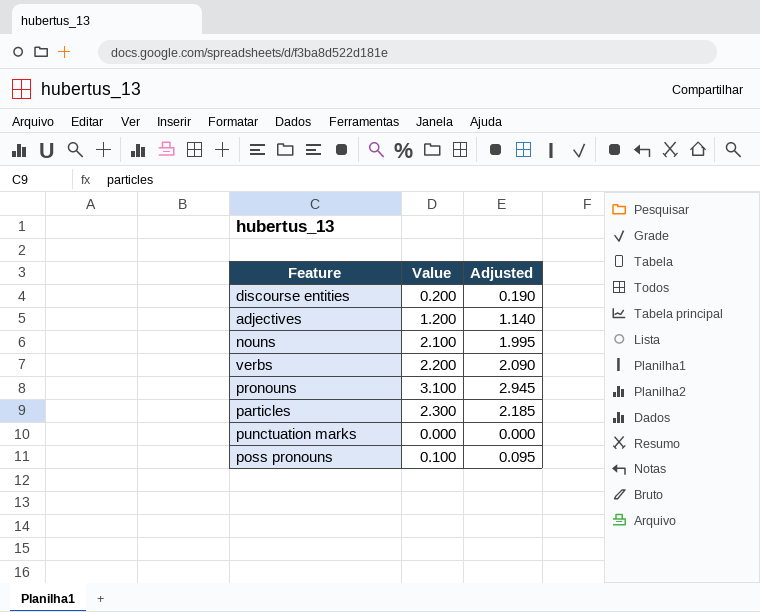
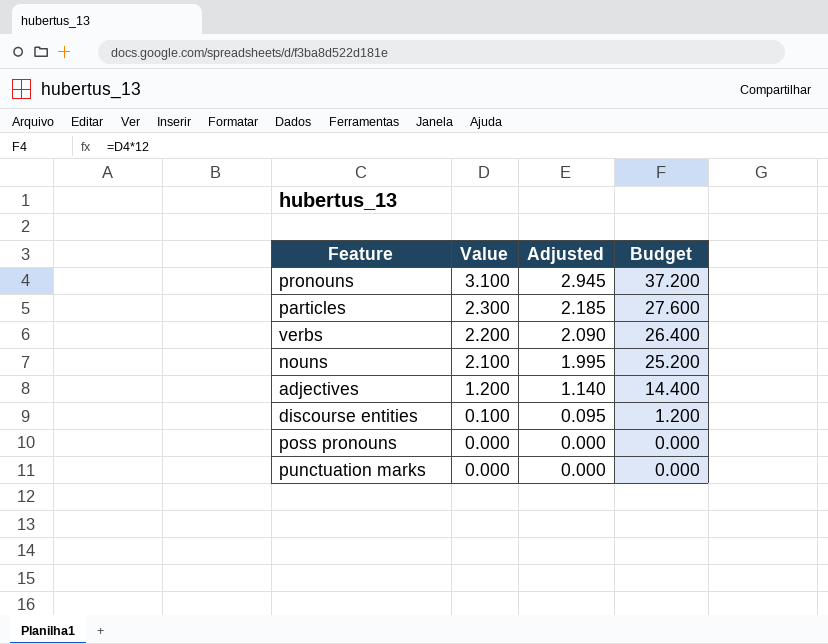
row order: none -> Value descending
column Budget | formula: none -> [Value] * 12
discourse entities | Value: 0.200 -> 0.100
discourse entities | Adjusted: 0.190 -> 0.095
poss pronouns | Value: 0.100 -> 0.000
poss pronouns | Adjusted: 0.095 -> 0.000

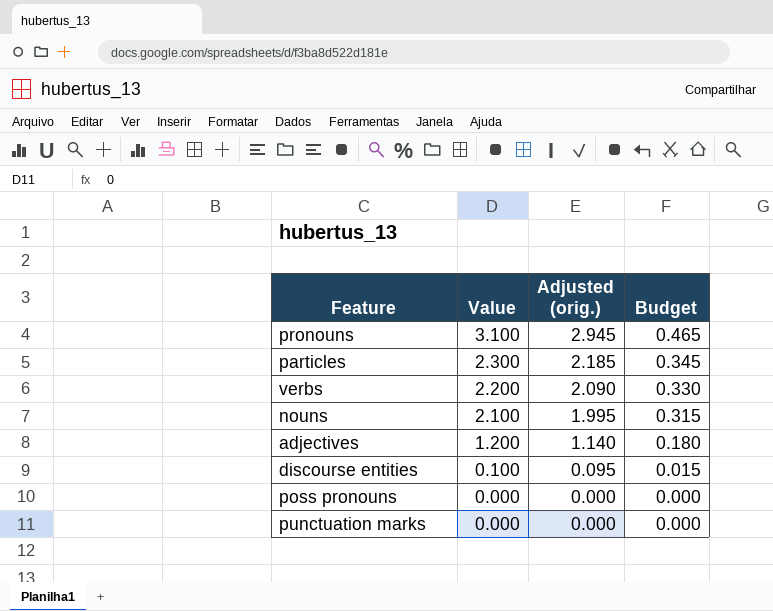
column name: Adjusted -> Adjusted (orig.)
column Budget | formula: [Value] * 12 -> [Value] * 0.15

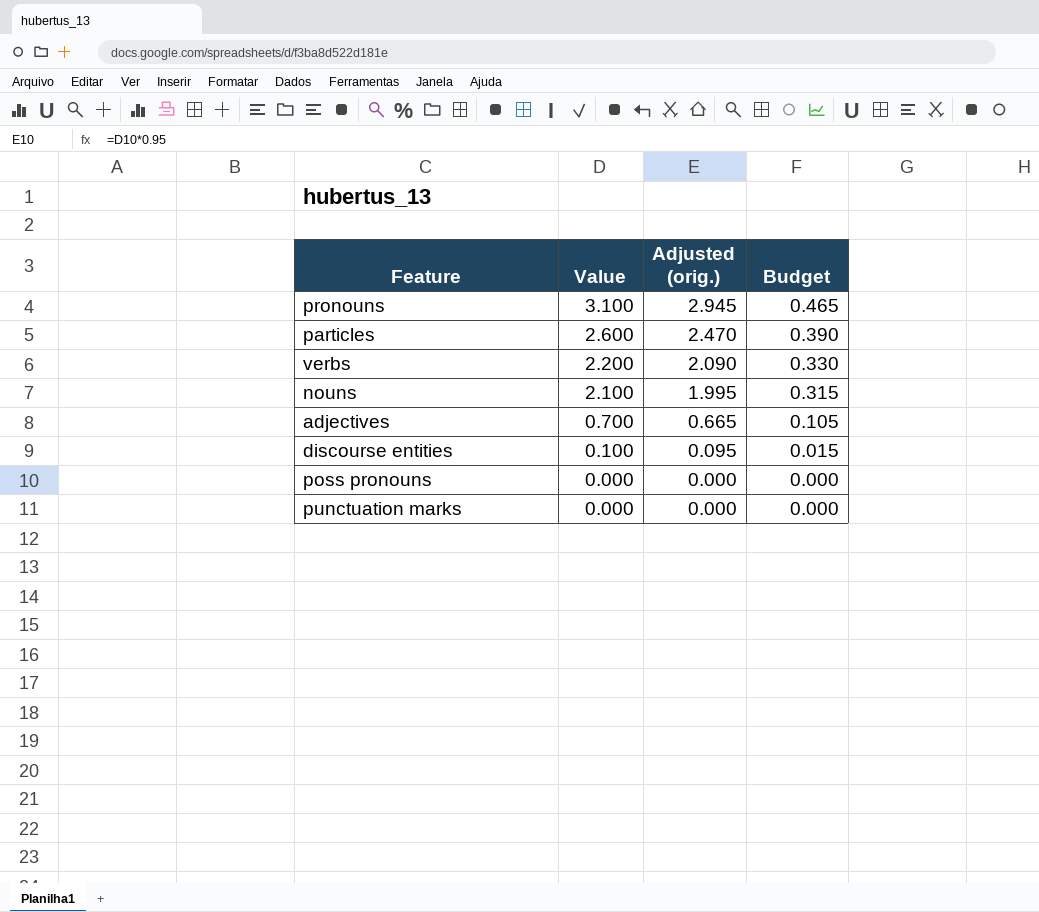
particles | Value: 2.300 -> 2.600
particles | Adjusted (orig.): 2.185 -> 2.470
particles | Budget: 0.345 -> 0.390
adjectives | Value: 1.200 -> 0.700
adjectives | Adjusted (orig.): 1.140 -> 0.665
adjectives | Budget: 0.180 -> 0.105

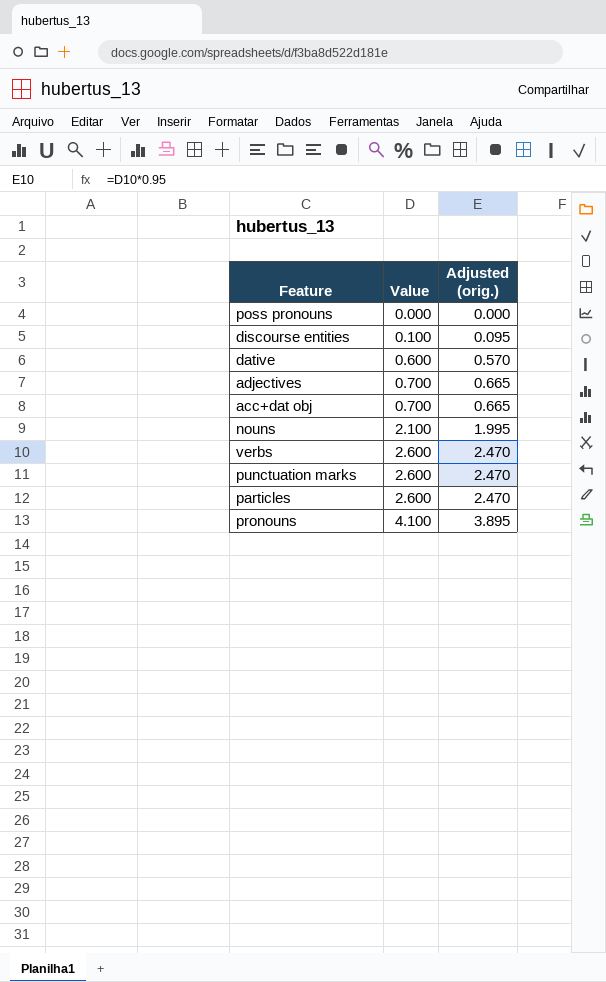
row order: Value descending -> Value ascending
column Budget | formula: [Value] * 0.15 -> none
row dative: none -> 0.600 | 0.570
row acc+dat obj: none -> 0.700 | 0.665
verbs | Value: 2.200 -> 2.600
verbs | Adjusted (orig.): 2.090 -> 2.470
punctuation marks | Value: 0.000 -> 2.600
punctuation marks | Adjusted (orig.): 0.000 -> 2.470
pronouns | Value: 3.100 -> 4.100
pronouns | Adjusted (orig.): 2.945 -> 3.895

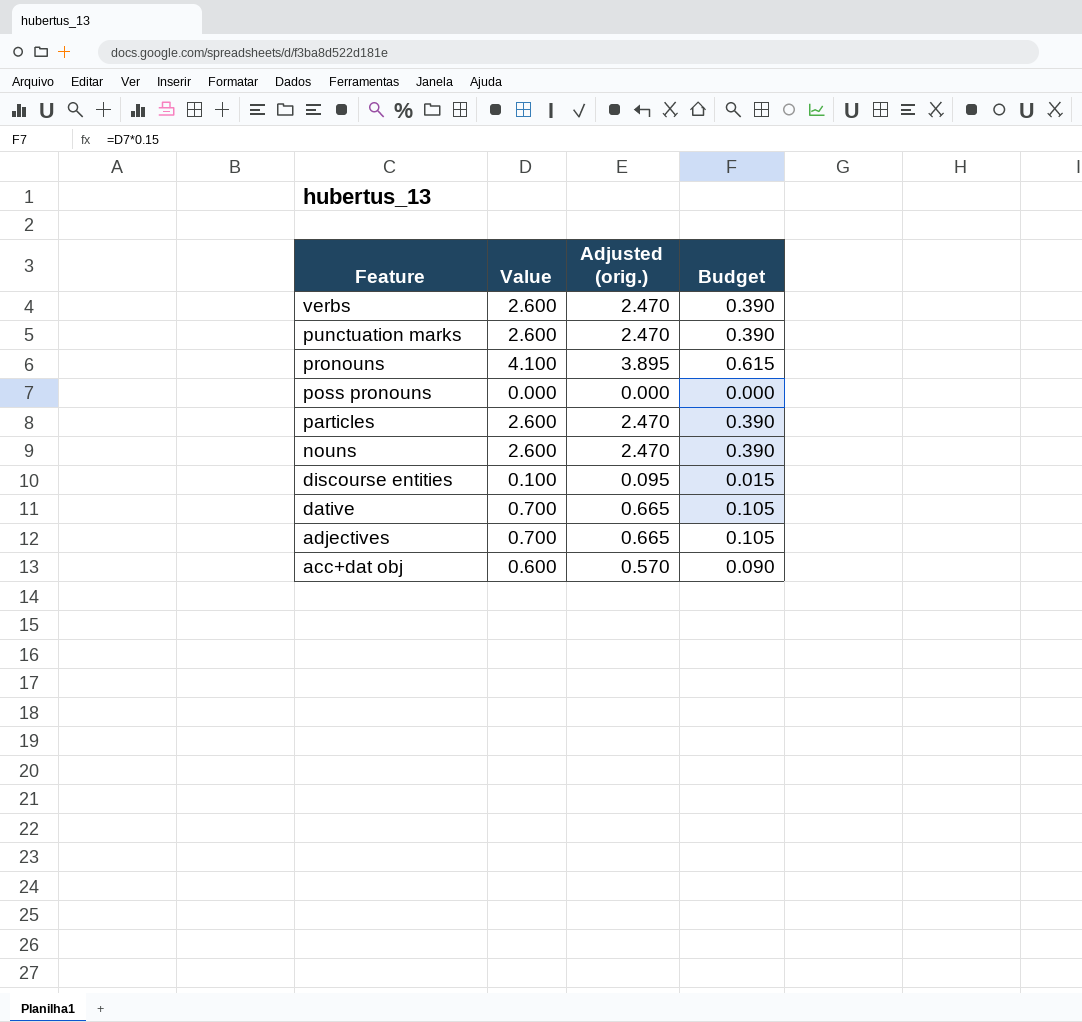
row order: Value ascending -> Feature descending
column Budget | formula: none -> [Value] * 0.15
nouns | Value: 2.100 -> 2.600
nouns | Adjusted (orig.): 1.995 -> 2.470
dative | Value: 0.600 -> 0.700
dative | Adjusted (orig.): 0.570 -> 0.665
acc+dat obj | Value: 0.700 -> 0.600
acc+dat obj | Adjusted (orig.): 0.665 -> 0.570

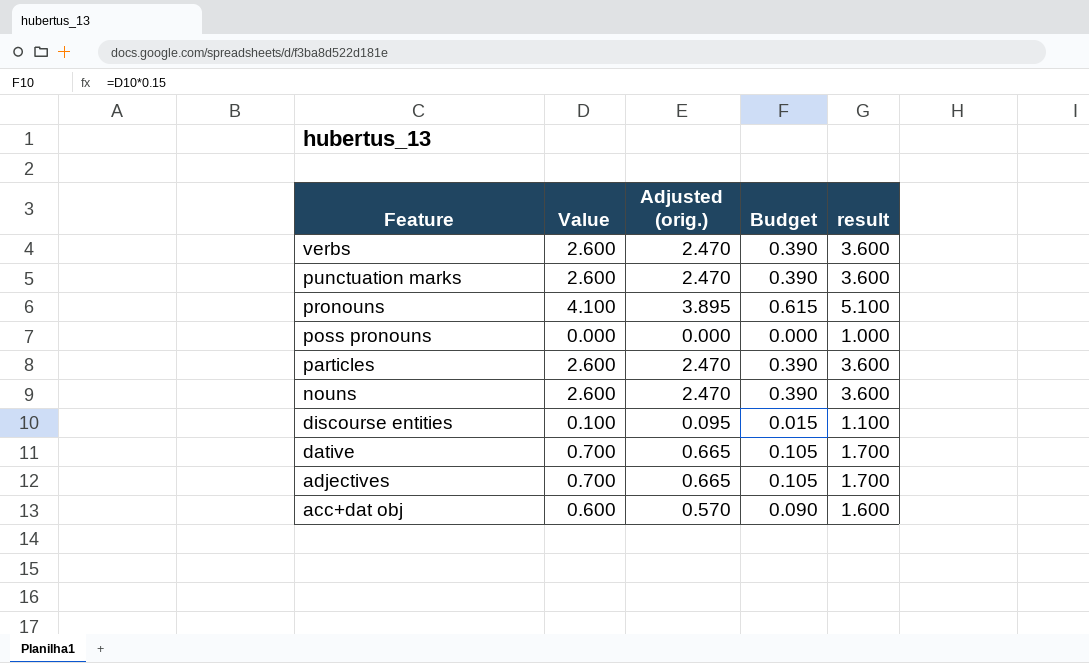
column result | formula: none -> [Value] + 1

